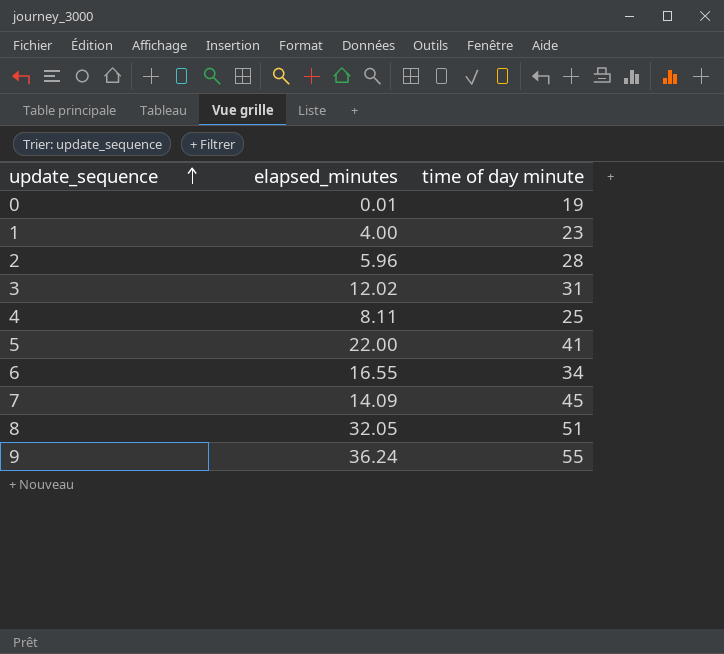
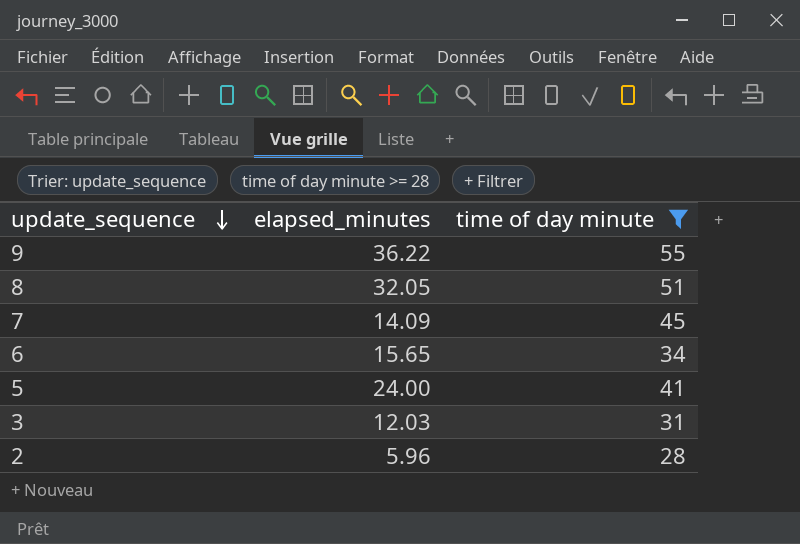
filter: none -> time of day minute >= 28
row order: update_sequence ascending -> update_sequence descending
9 | elapsed_minutes: 36.24 -> 36.22
6 | elapsed_minutes: 16.55 -> 15.65
5 | elapsed_minutes: 22.00 -> 24.00
3 | elapsed_minutes: 12.02 -> 12.03

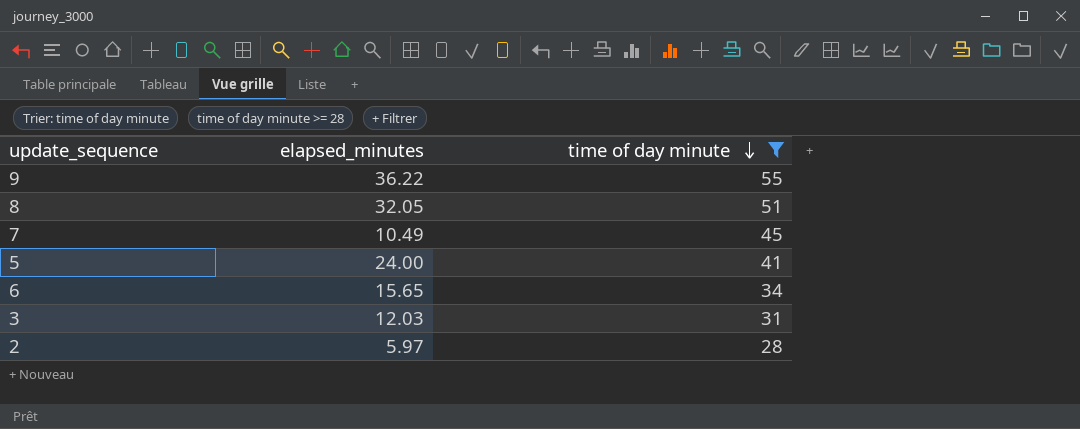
row order: update_sequence descending -> time of day minute descending
7 | elapsed_minutes: 14.09 -> 10.49
2 | elapsed_minutes: 5.96 -> 5.97

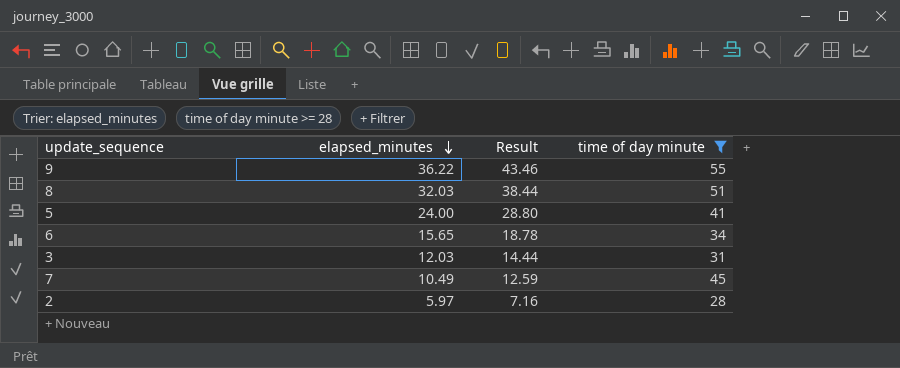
row order: time of day minute descending -> elapsed_minutes descending
column Result | formula: none -> [elapsed_minutes] * 1.2
8 | elapsed_minutes: 32.05 -> 32.03

